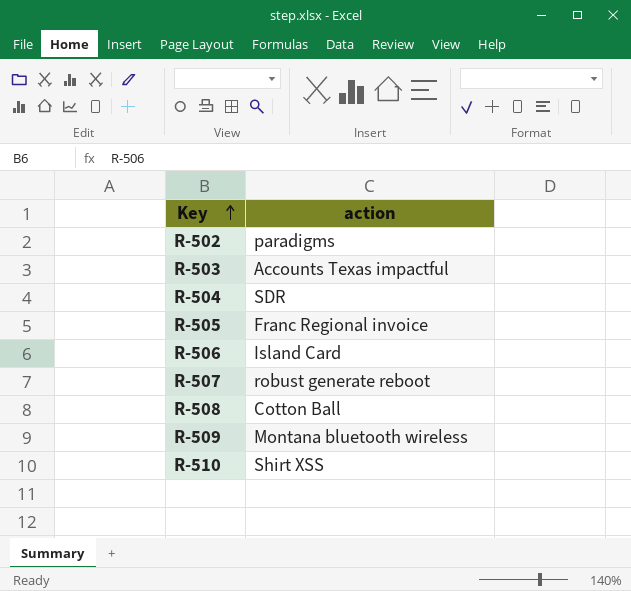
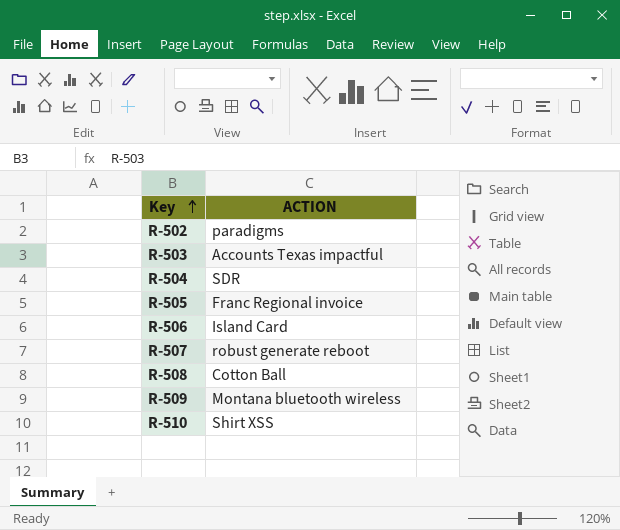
column name: action -> ACTION

